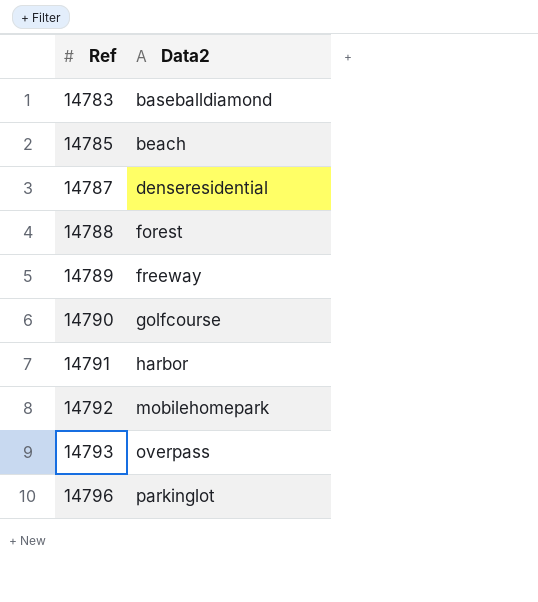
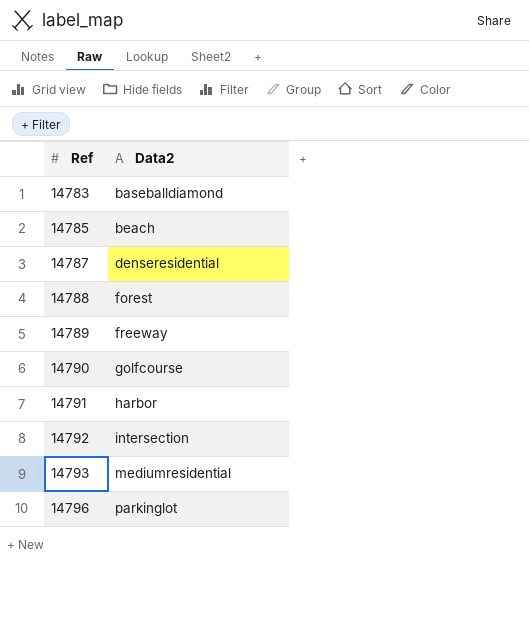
14792 | Data2: mobilehomepark -> intersection
14793 | Data2: overpass -> mediumresidential

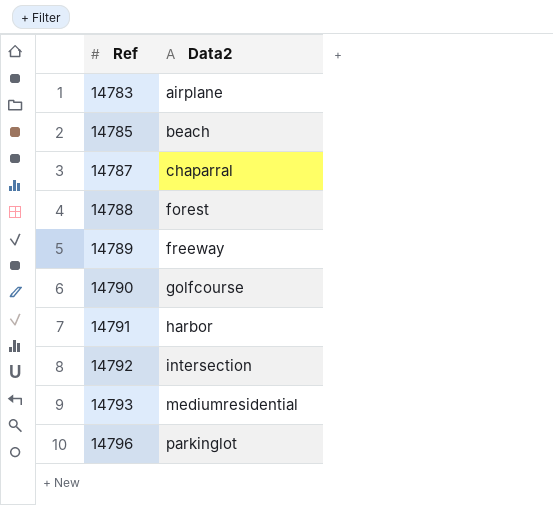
14783 | Data2: baseballdiamond -> airplane
14787 | Data2: denseresidential -> chaparral

